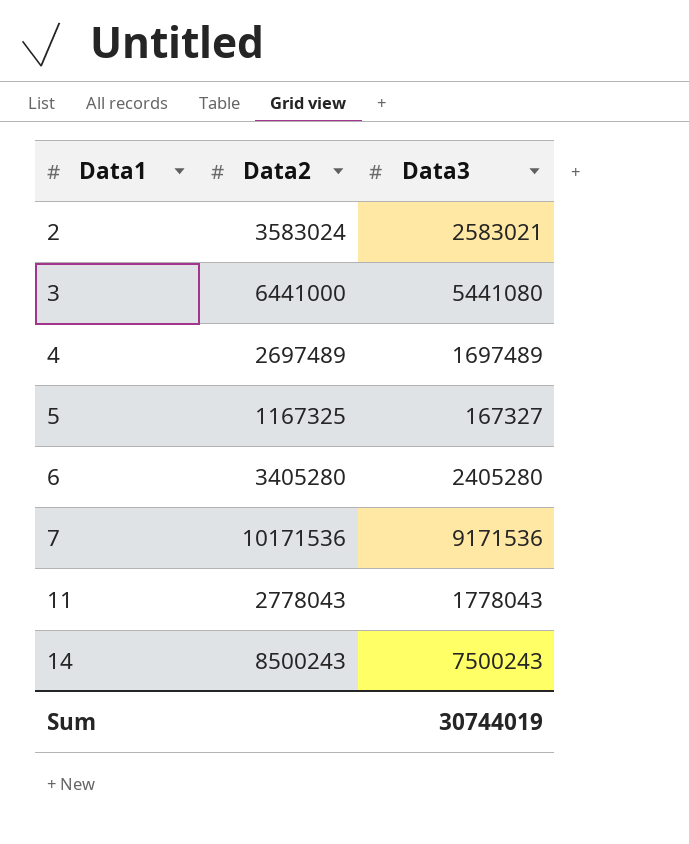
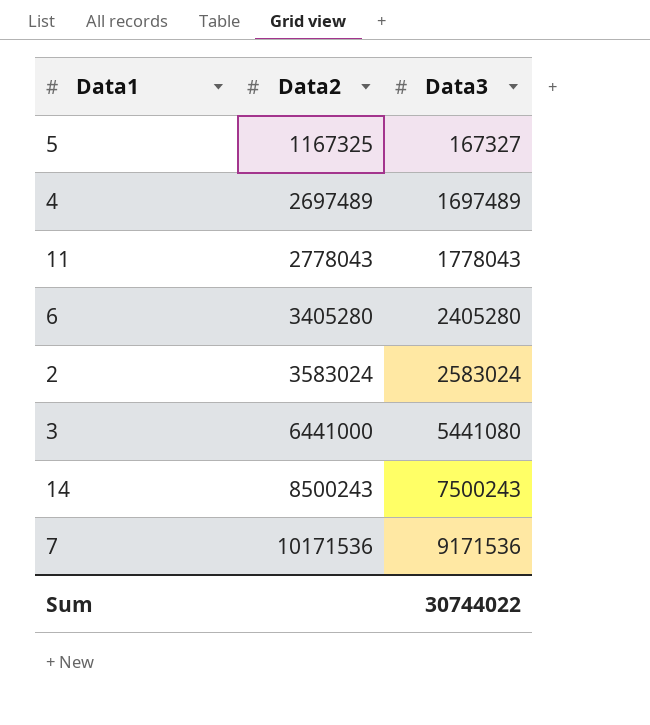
row order: Data1 ascending -> Data2 ascending
2 | Data3: 2583021 -> 2583024
Sum | Data3: 30744019 -> 30744022

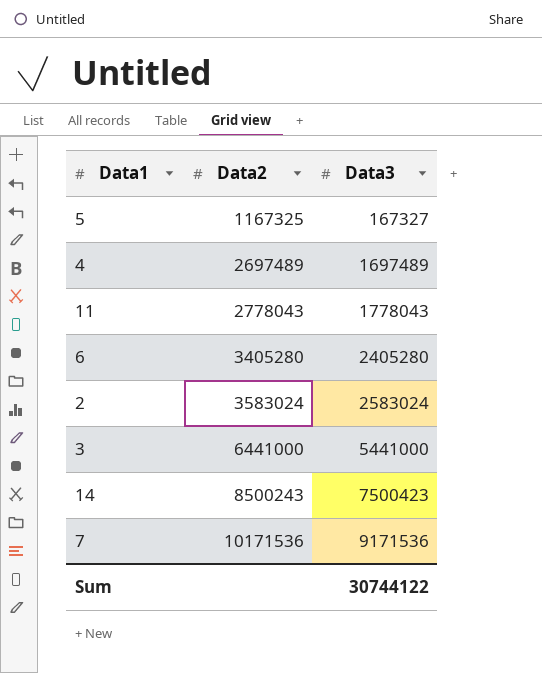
3 | Data3: 5441080 -> 5441000
14 | Data3: 7500243 -> 7500423
Sum | Data3: 30744022 -> 30744122

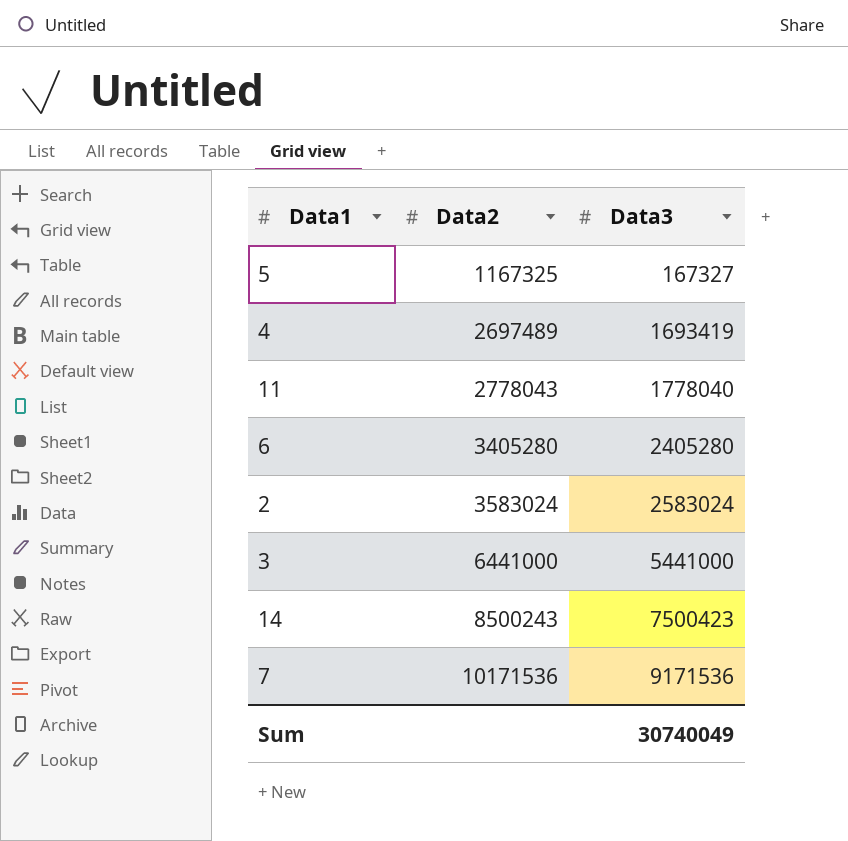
4 | Data3: 1697489 -> 1693419
11 | Data3: 1778043 -> 1778040
Sum | Data3: 30744122 -> 30740049

